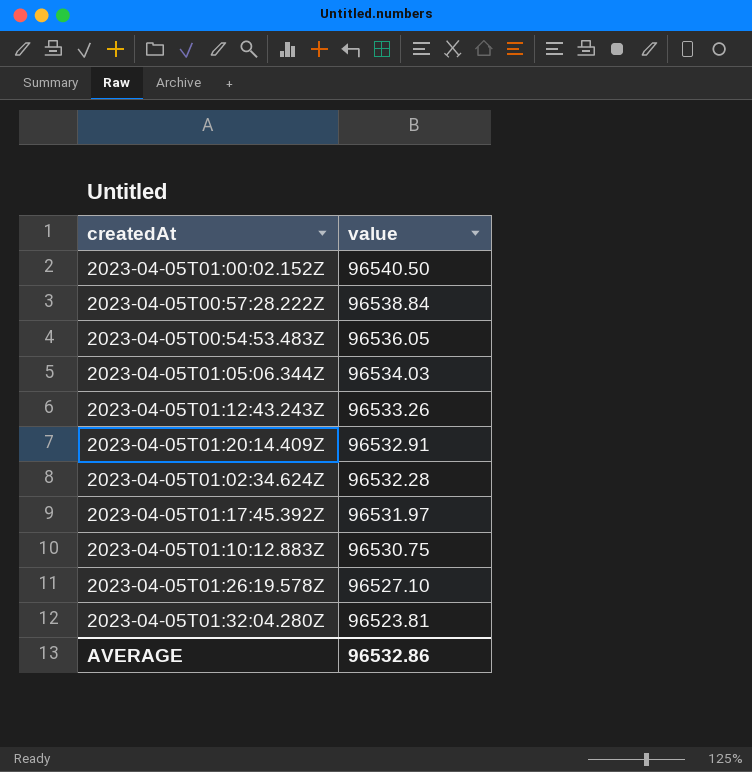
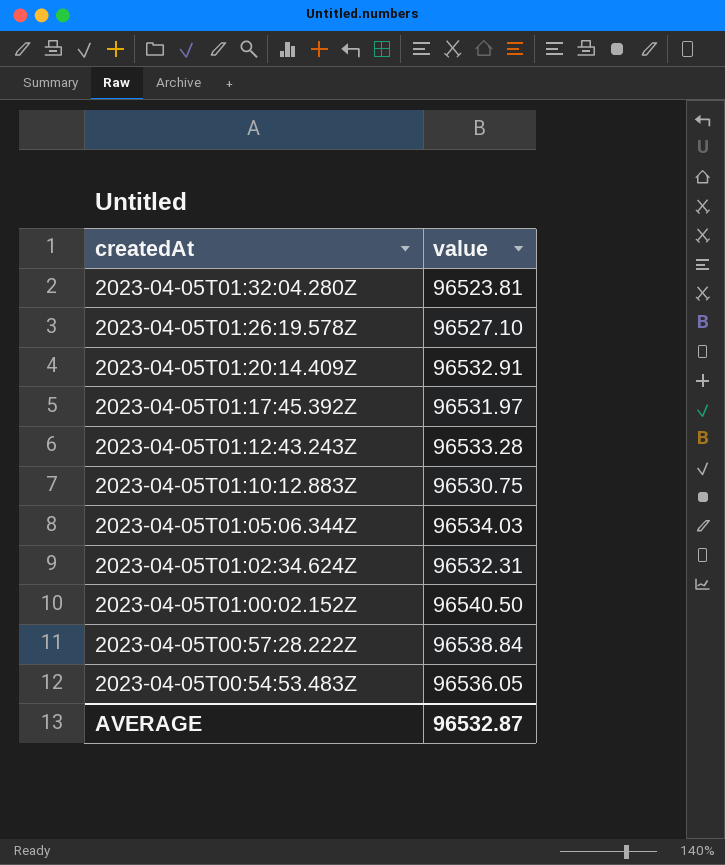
row order: value descending -> createdAt descending
2023-04-05T01:12:43.243Z | value: 96533.26 -> 96533.28
2023-04-05T01:02:34.624Z | value: 96532.28 -> 96532.31
AVERAGE | value: 96532.86 -> 96532.87

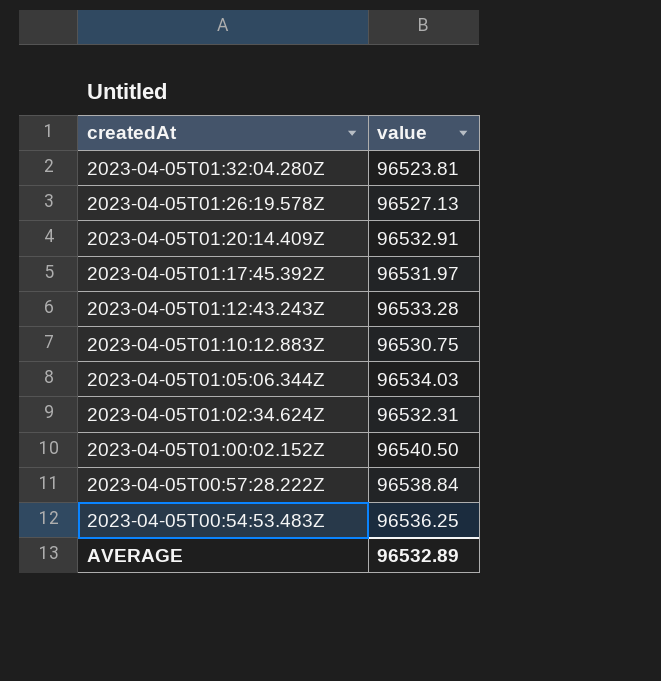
2023-04-05T01:26:19.578Z | value: 96527.10 -> 96527.13
2023-04-05T00:54:53.483Z | value: 96536.05 -> 96536.25
AVERAGE | value: 96532.87 -> 96532.89

